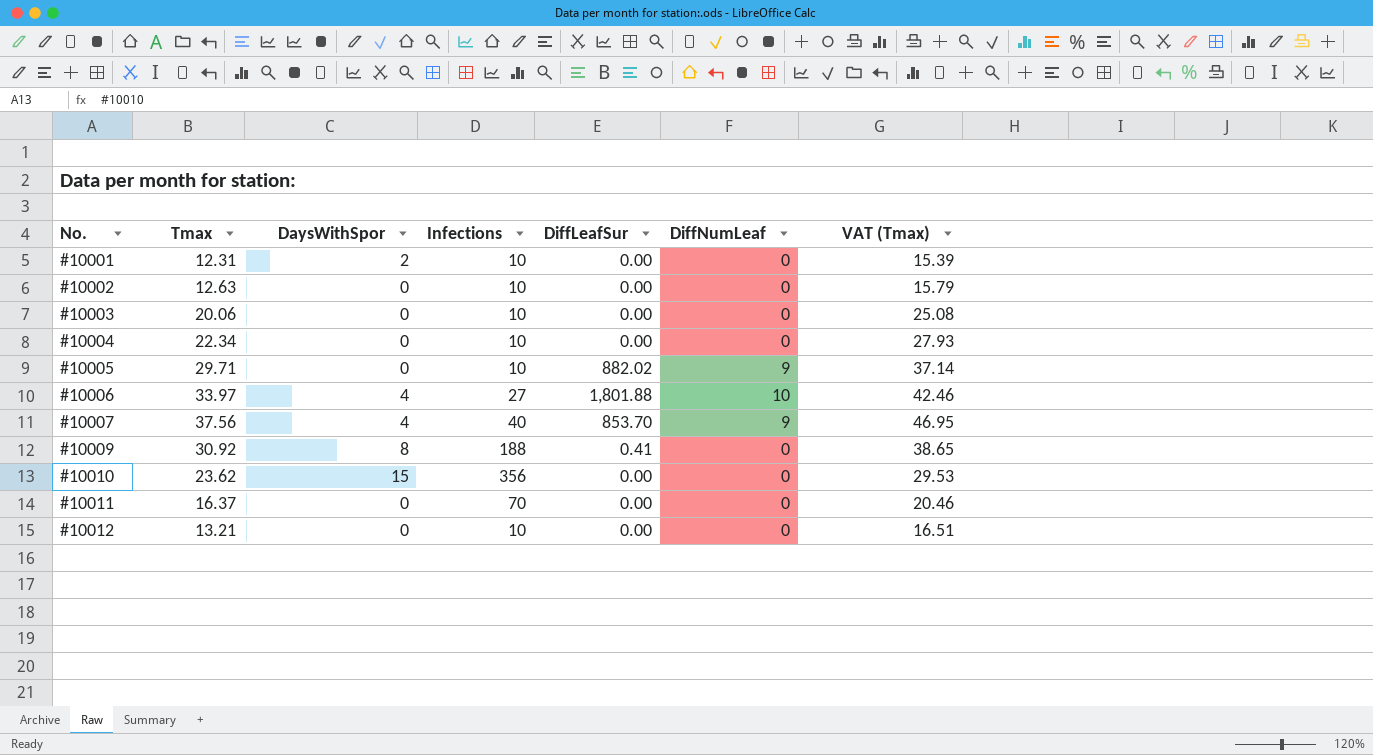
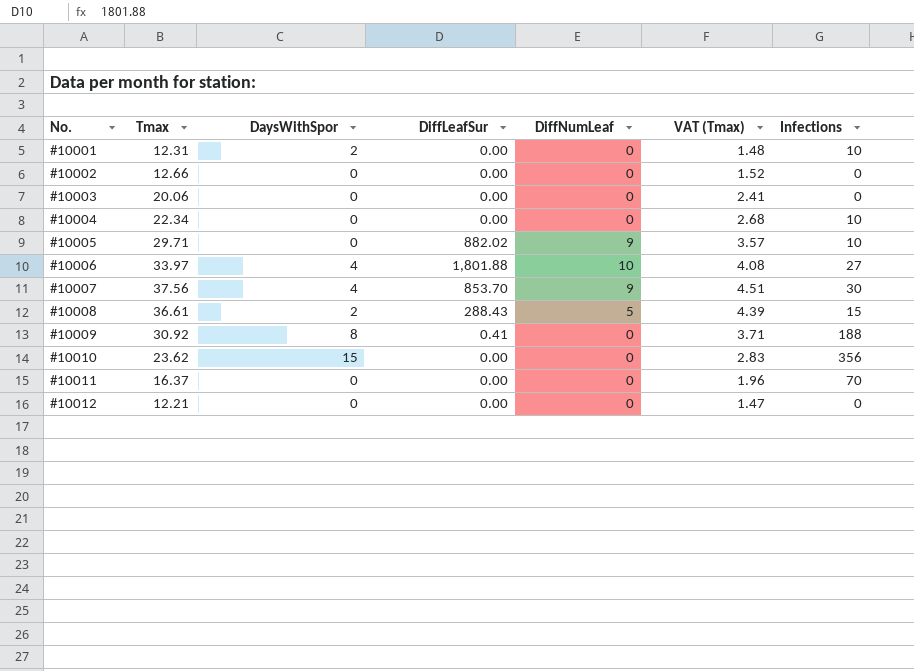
column VAT (Tmax) | formula: [Tmax] * 1.25 -> [Tmax] * 0.12
column Infections | position: 4 -> 7
#10002 | Tmax: 12.63 -> 12.66
#10002 | Infections: 10 -> 0
#10003 | Infections: 10 -> 0
#10007 | Infections: 40 -> 30
row #10008: none -> 36.61 | 2 | 288.43 | 5 | 4.39 | 15
#10012 | Tmax: 13.21 -> 12.21
#10012 | Infections: 10 -> 0

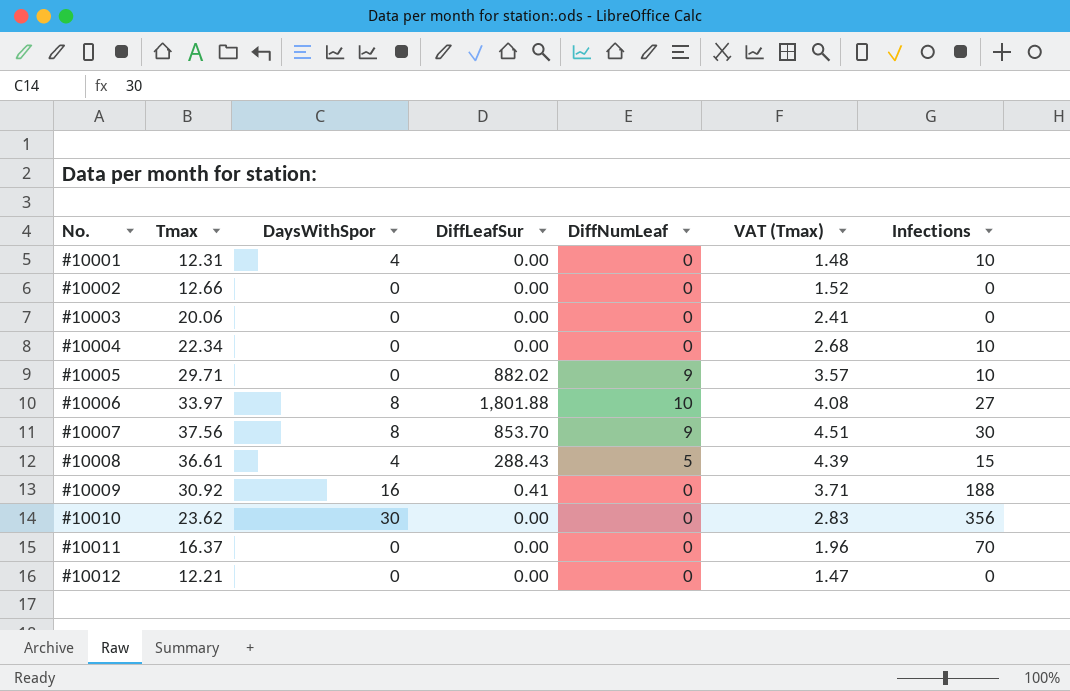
#10001 | DaysWithSpor: 2 -> 4
#10006 | DaysWithSpor: 4 -> 8
#10007 | DaysWithSpor: 4 -> 8
#10008 | DaysWithSpor: 2 -> 4
#10009 | DaysWithSpor: 8 -> 16
#10010 | DaysWithSpor: 15 -> 30

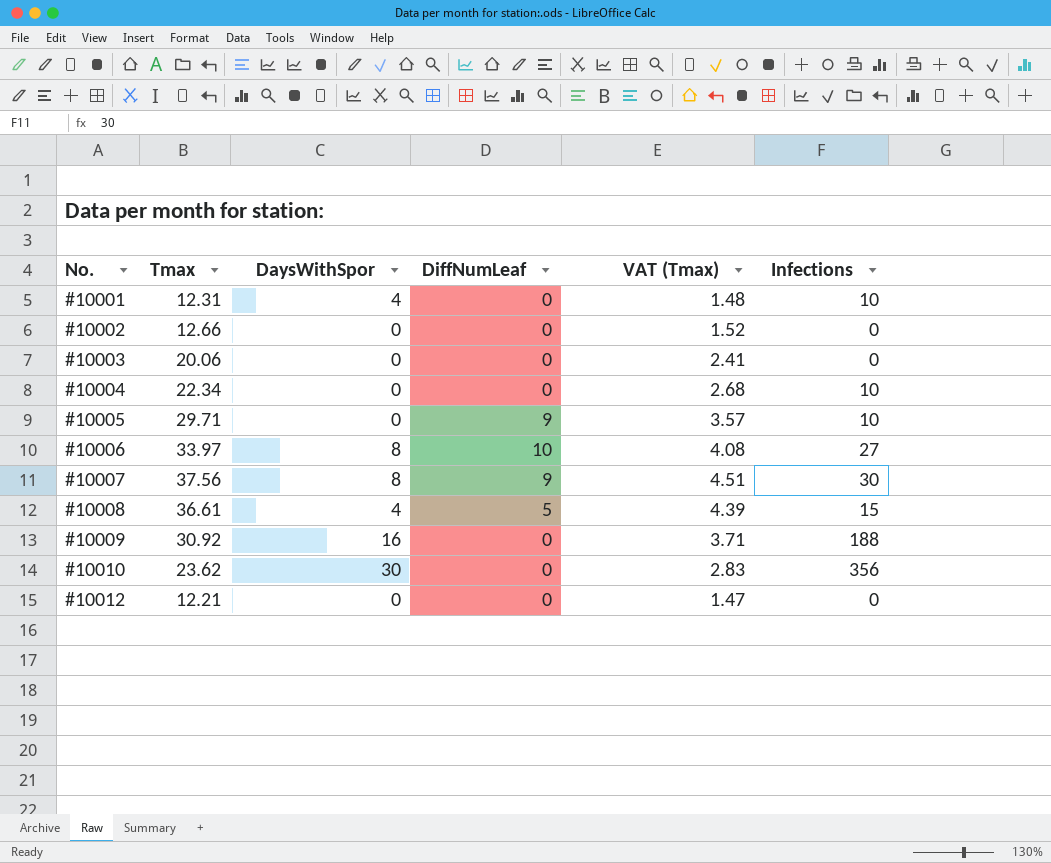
column DiffLeafSur | position: 4 -> none
row #10011: 16.37 | 0 | 0.00 | 0 | 1.96 | 70 -> none

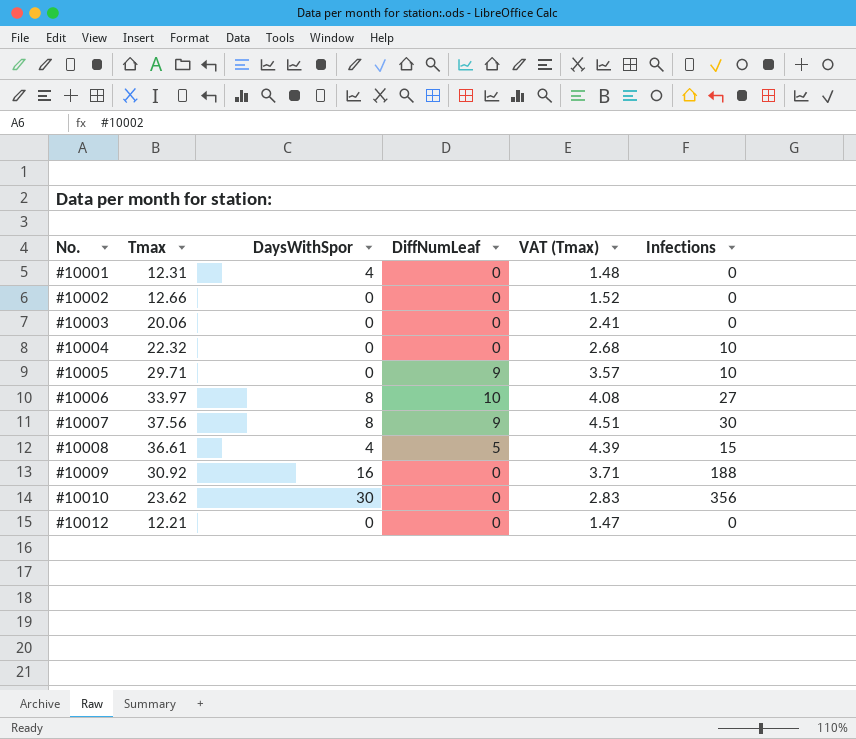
#10001 | Infections: 10 -> 0
#10004 | Tmax: 22.34 -> 22.32

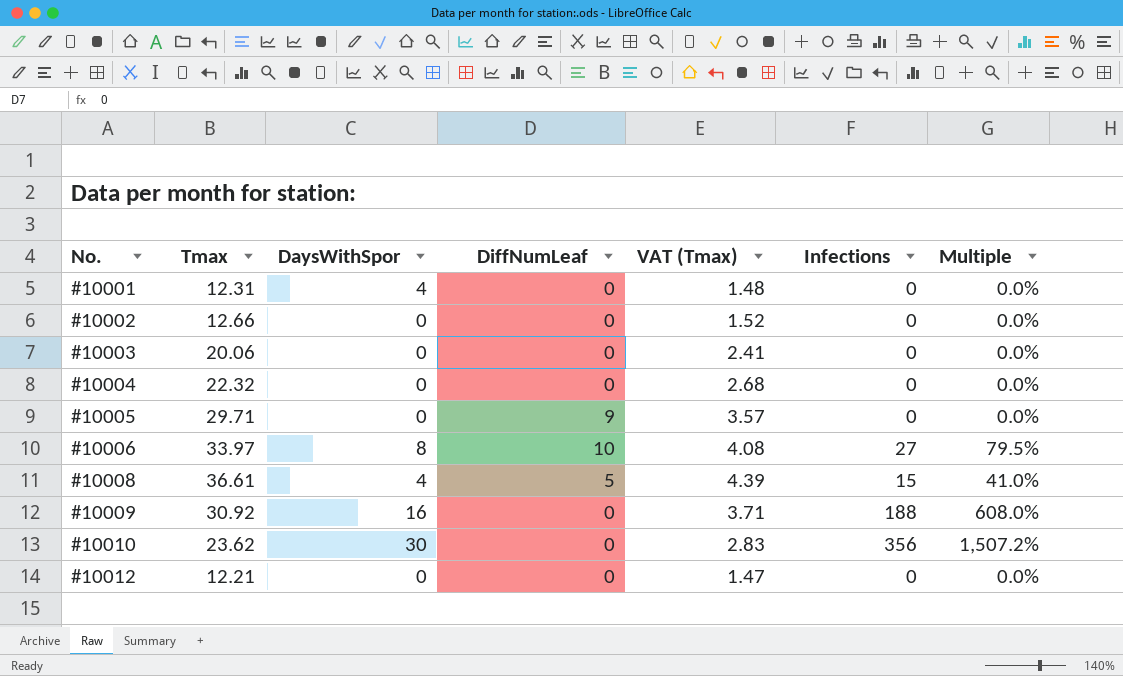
column Multiple | formula: none -> [Infections] / [Tmax]
row #10007: 37.56 | 8 | 9 | 4.51 | 30 -> none
#10004 | Infections: 10 -> 0
#10005 | Infections: 10 -> 0

